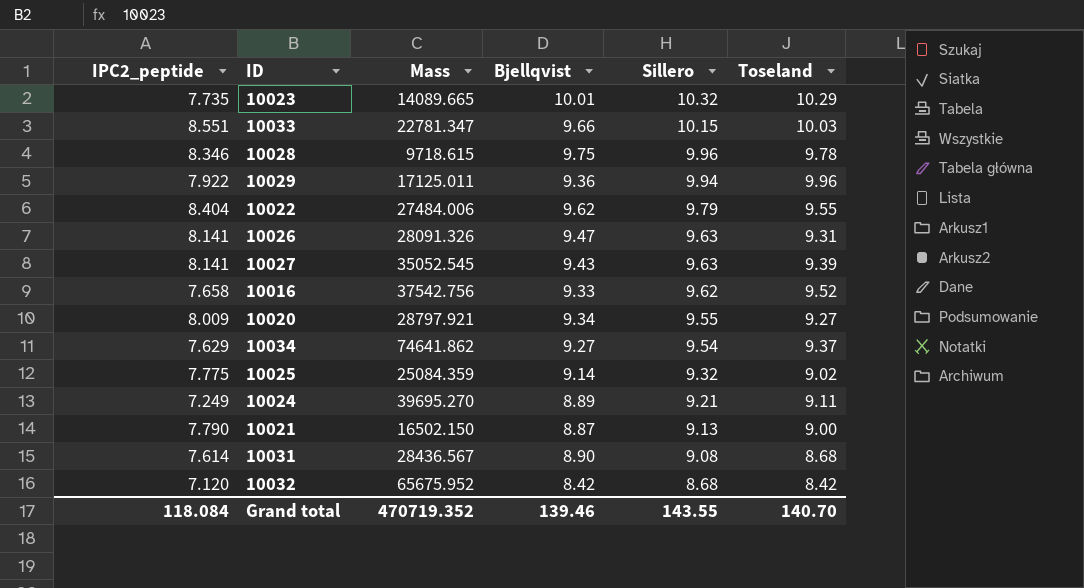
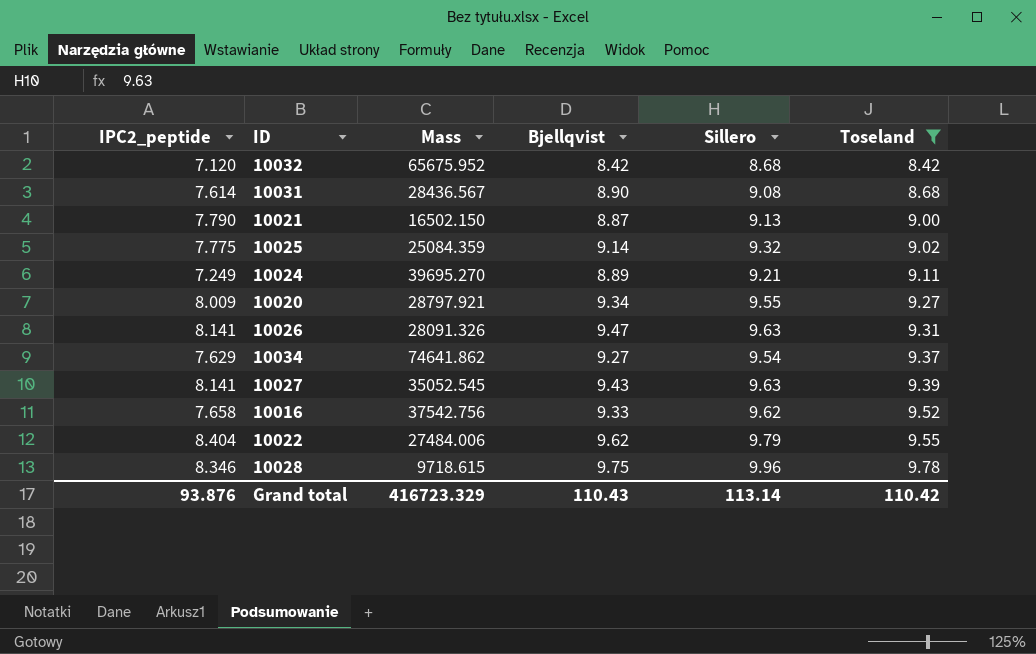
filter: none -> Toseland <= 9.78
row order: Sillero descending -> Toseland ascending
Grand total | IPC2_peptide: 118.084 -> 93.876
Grand total | Mass: 470719.352 -> 416723.329
Grand total | Bjellqvist: 139.46 -> 110.43
Grand total | Sillero: 143.55 -> 113.14
Grand total | Toseland: 140.70 -> 110.42

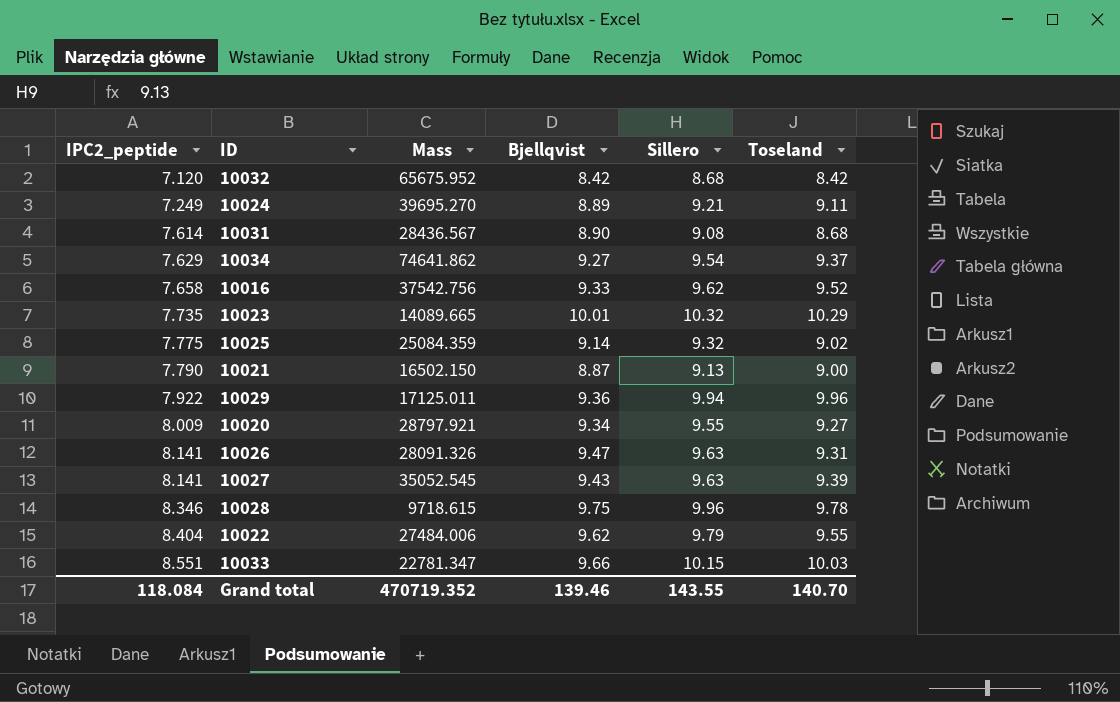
filter: Toseland <= 9.78 -> none
row order: Toseland ascending -> IPC2_peptide ascending
Grand total | IPC2_peptide: 93.876 -> 118.084
Grand total | Mass: 416723.329 -> 470719.352
Grand total | Bjellqvist: 110.43 -> 139.46
Grand total | Sillero: 113.14 -> 143.55
Grand total | Toseland: 110.42 -> 140.70

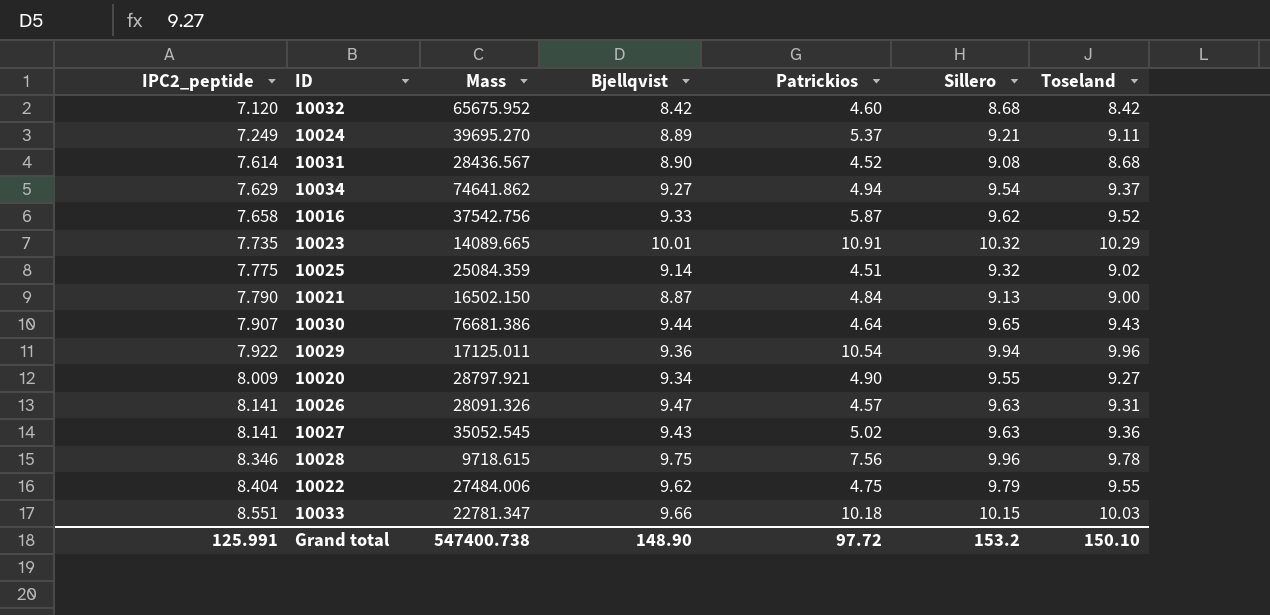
column Patrickios | position: none -> 5
row 10030: none -> 7.907 | 76681.386 | 9.44 | 4.64 | 9.65 | 9.43
10027 | Toseland: 9.39 -> 9.36
Grand total | IPC2_peptide: 118.084 -> 125.991
Grand total | Mass: 470719.352 -> 547400.738
Grand total | Bjellqvist: 139.46 -> 148.90
Grand total | Sillero: 143.55 -> 153.2
Grand total | Toseland: 140.70 -> 150.10

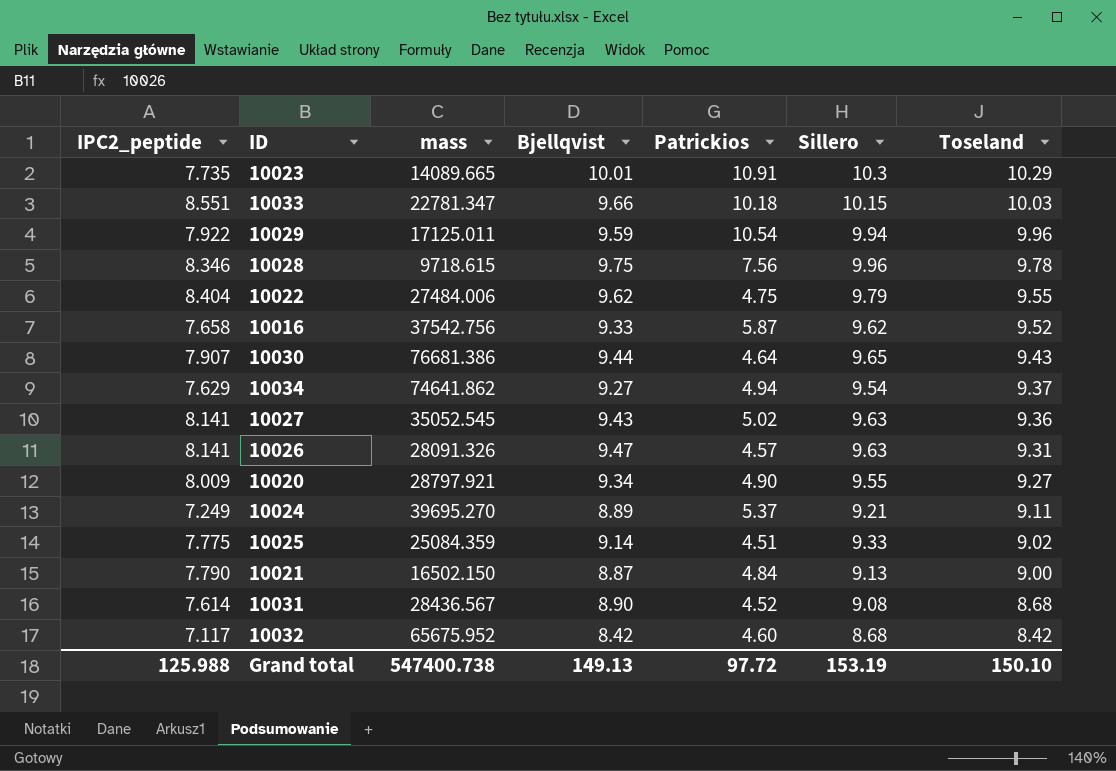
row order: IPC2_peptide ascending -> Toseland descending
column name: Mass -> mass
10023 | Sillero: 10.32 -> 10.3
10029 | Bjellqvist: 9.36 -> 9.59
10025 | Sillero: 9.32 -> 9.33
10032 | IPC2_peptide: 7.120 -> 7.117
Grand total | IPC2_peptide: 125.991 -> 125.988
Grand total | Bjellqvist: 148.90 -> 149.13
Grand total | Sillero: 153.2 -> 153.19

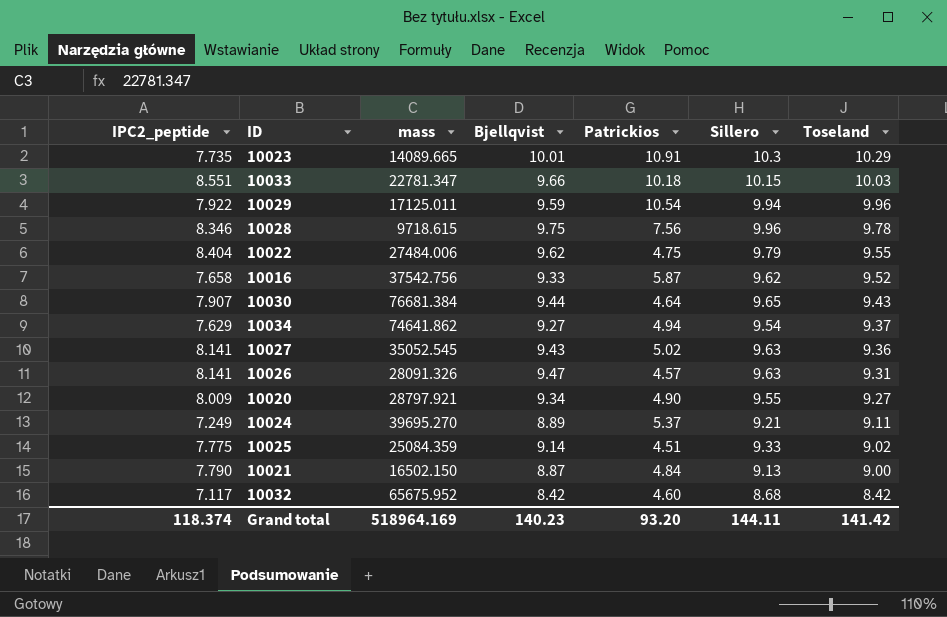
row 10031: 7.614 | 28436.567 | 8.90 | 4.52 | 9.08 | 8.68 -> none
10030 | mass: 76681.386 -> 76681.384
Grand total | IPC2_peptide: 125.988 -> 118.374
Grand total | mass: 547400.738 -> 518964.169
Grand total | Bjellqvist: 149.13 -> 140.23
Grand total | Patrickios: 97.72 -> 93.20
Grand total | Sillero: 153.19 -> 144.11
Grand total | Toseland: 150.10 -> 141.42

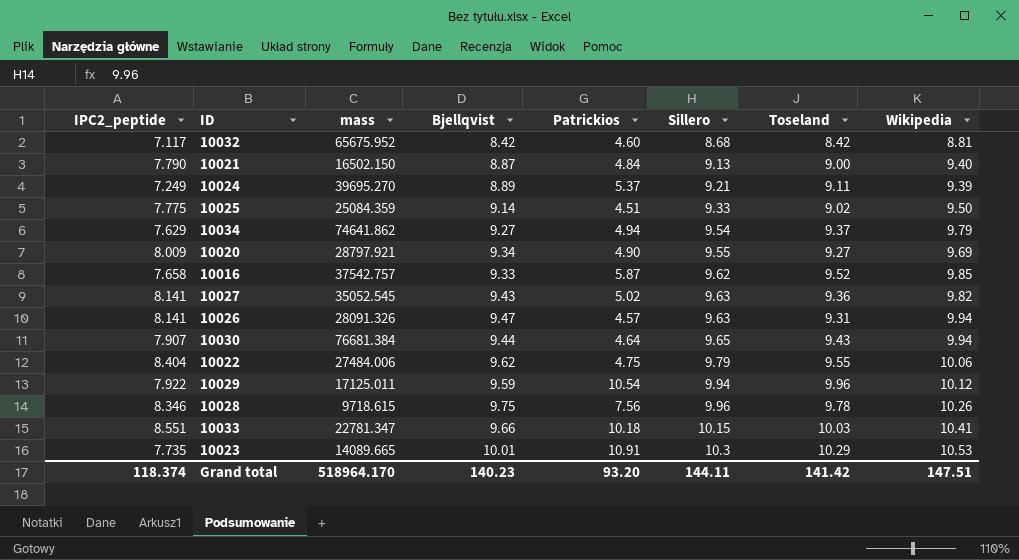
row order: Toseland descending -> Sillero ascending
column Wikipedia | position: none -> 8
10016 | mass: 37542.756 -> 37542.757
Grand total | mass: 518964.169 -> 518964.170

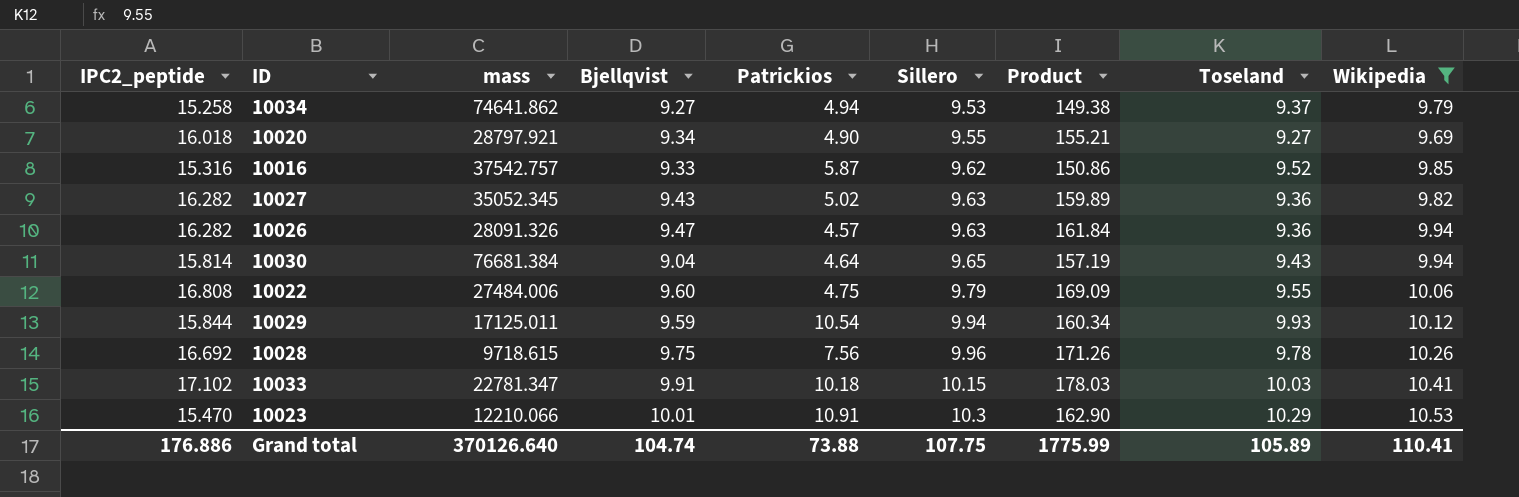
filter: none -> Wikipedia >= 9.69
column Product | formula: none -> [IPC2_peptide] * [Wikipedia]
10034 | IPC2_peptide: 7.629 -> 15.258
10034 | Sillero: 9.54 -> 9.53
10020 | IPC2_peptide: 8.009 -> 16.018
10016 | IPC2_peptide: 7.658 -> 15.316
10027 | IPC2_peptide: 8.141 -> 16.282
10027 | mass: 35052.545 -> 35052.345
10026 | IPC2_peptide: 8.141 -> 16.282
10026 | Toseland: 9.31 -> 9.36
10030 | IPC2_peptide: 7.907 -> 15.814
10030 | Bjellqvist: 9.44 -> 9.04
10022 | IPC2_peptide: 8.404 -> 16.808
10022 | Bjellqvist: 9.62 -> 9.60
10029 | IPC2_peptide: 7.922 -> 15.844
10029 | Toseland: 9.96 -> 9.93
10028 | IPC2_peptide: 8.346 -> 16.692
10033 | IPC2_peptide: 8.551 -> 17.102
10033 | Bjellqvist: 9.66 -> 9.91
10023 | IPC2_peptide: 7.735 -> 15.470
10023 | mass: 14089.665 -> 12210.066
Grand total | IPC2_peptide: 118.374 -> 176.886
Grand total | mass: 518964.170 -> 370126.640
Grand total | Bjellqvist: 140.23 -> 104.74
Grand total | Patrickios: 93.20 -> 73.88
Grand total | Sillero: 144.11 -> 107.75
Grand total | Toseland: 141.42 -> 105.89
Grand total | Wikipedia: 147.51 -> 110.41

